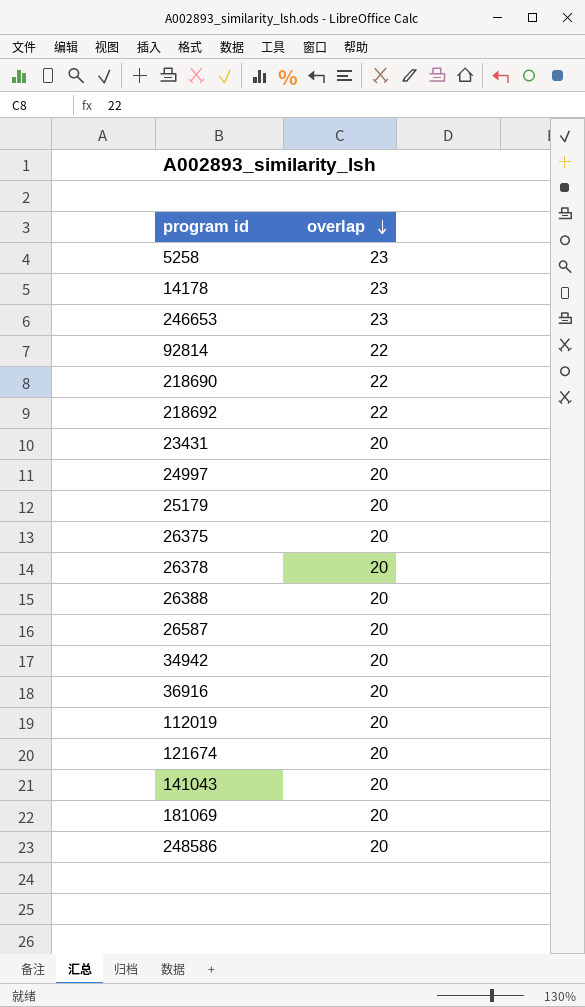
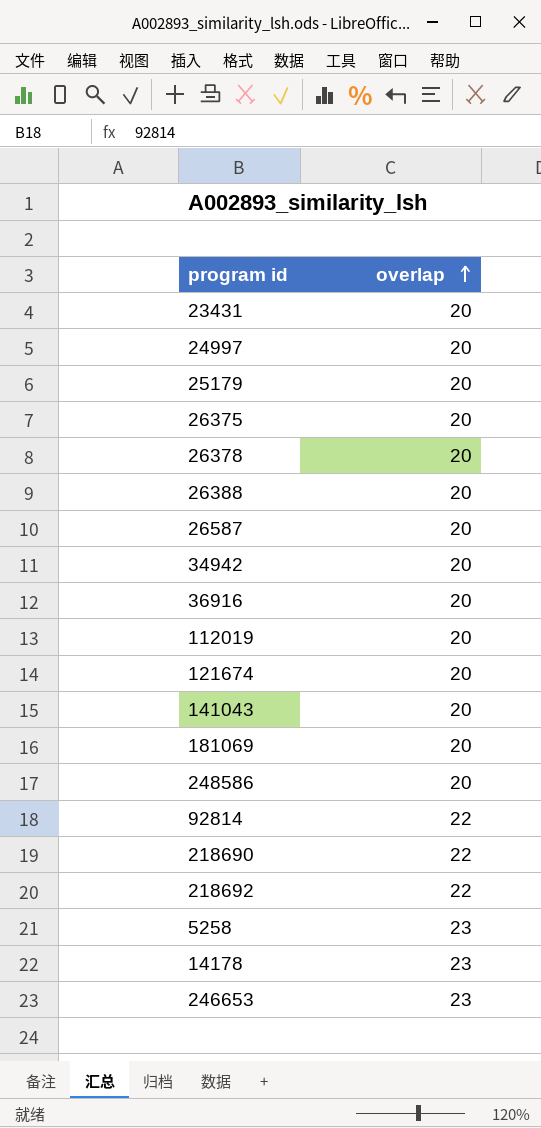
row order: overlap descending -> overlap ascending

